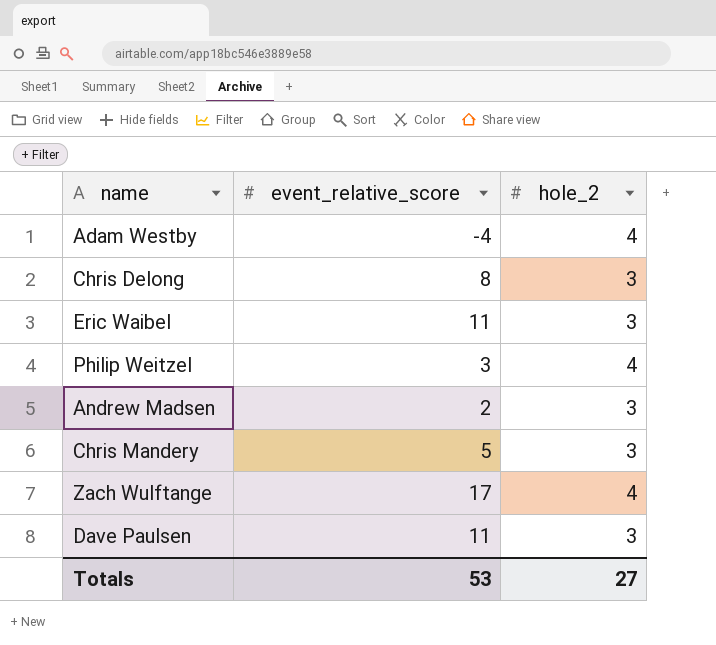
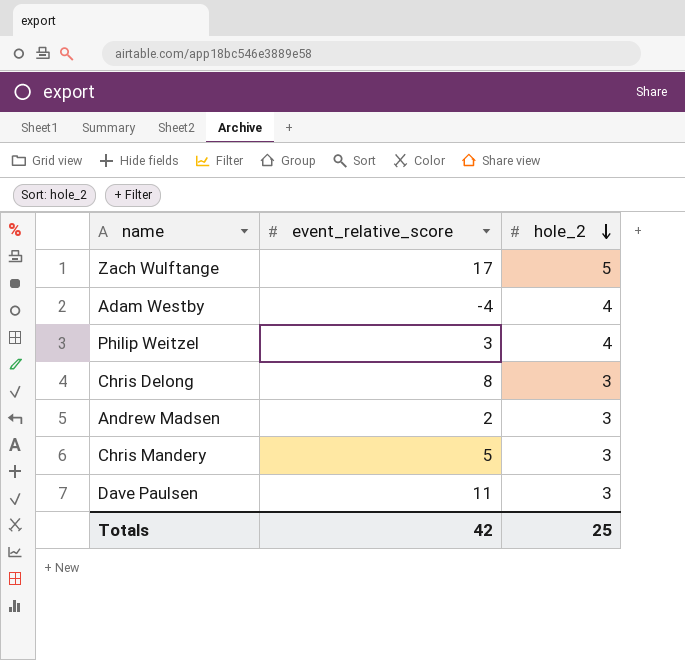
row order: none -> hole_2 descending
row Eric Waibel: 11 | 3 -> none
Zach Wulftange | hole_2: 4 -> 5
Totals | event_relative_score: 53 -> 42
Totals | hole_2: 27 -> 25

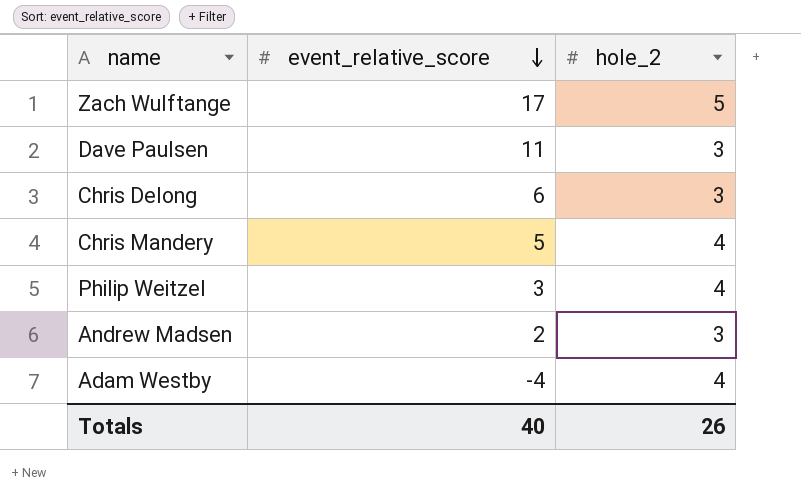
row order: hole_2 descending -> event_relative_score descending
Chris Delong | event_relative_score: 8 -> 6
Chris Mandery | hole_2: 3 -> 4
Totals | event_relative_score: 42 -> 40
Totals | hole_2: 25 -> 26

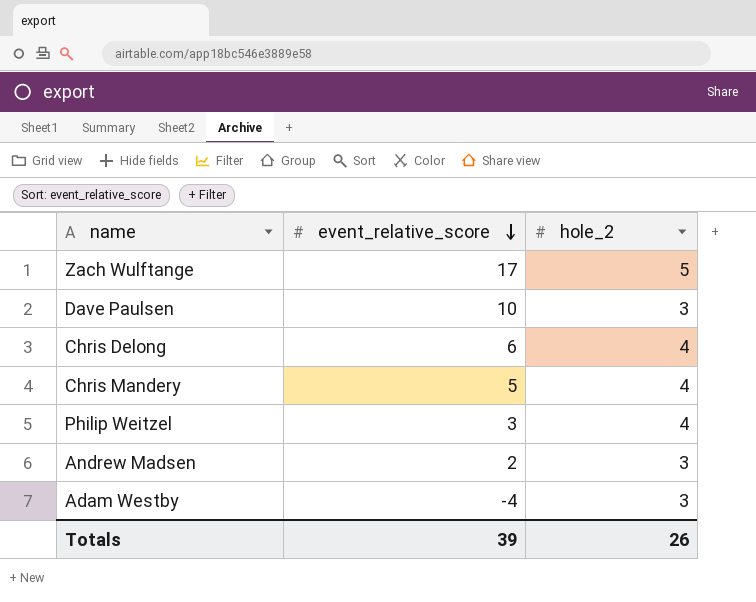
Dave Paulsen | event_relative_score: 11 -> 10
Chris Delong | hole_2: 3 -> 4
Adam Westby | hole_2: 4 -> 3
Totals | event_relative_score: 40 -> 39

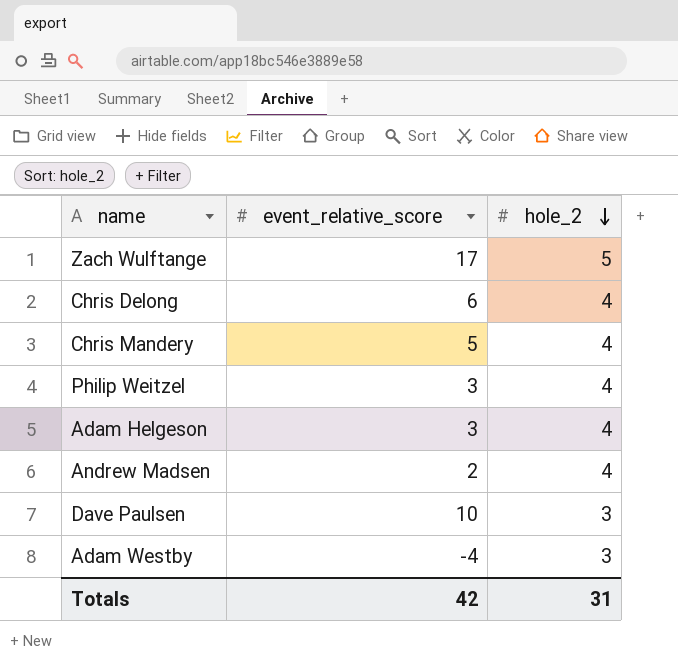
row order: event_relative_score descending -> hole_2 descending
row Adam Helgeson: none -> 3 | 4
Andrew Madsen | hole_2: 3 -> 4
Totals | event_relative_score: 39 -> 42
Totals | hole_2: 26 -> 31

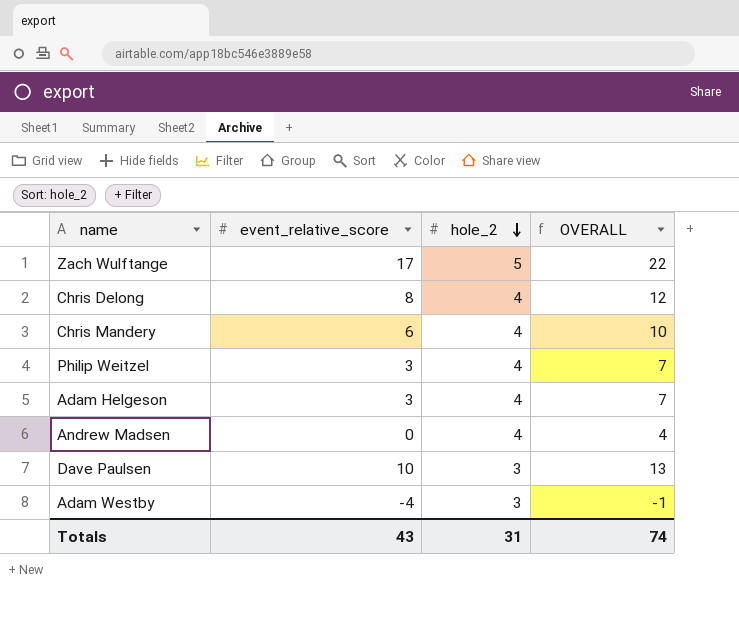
column OVERALL | formula: none -> [event_relative_score] + [hole_2]
Chris Delong | event_relative_score: 6 -> 8
Chris Mandery | event_relative_score: 5 -> 6
Andrew Madsen | event_relative_score: 2 -> 0
Totals | event_relative_score: 42 -> 43

